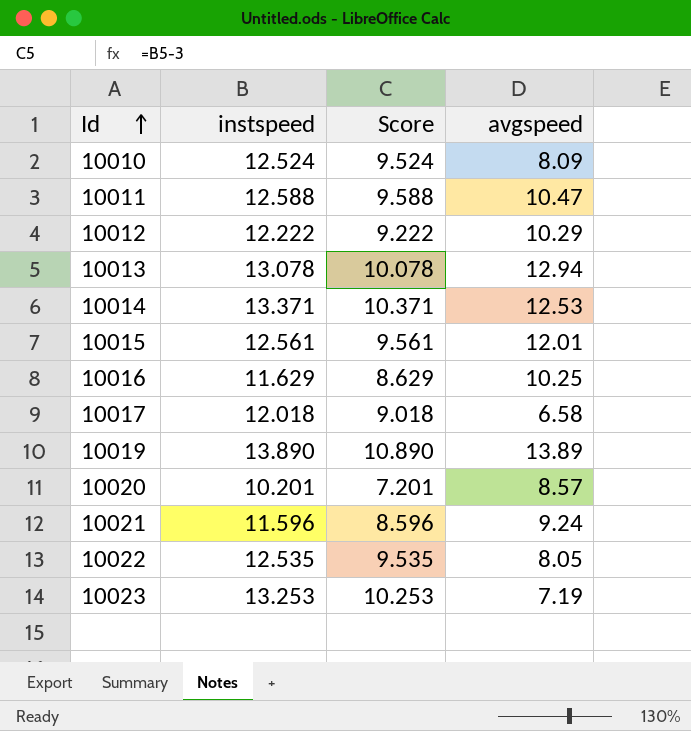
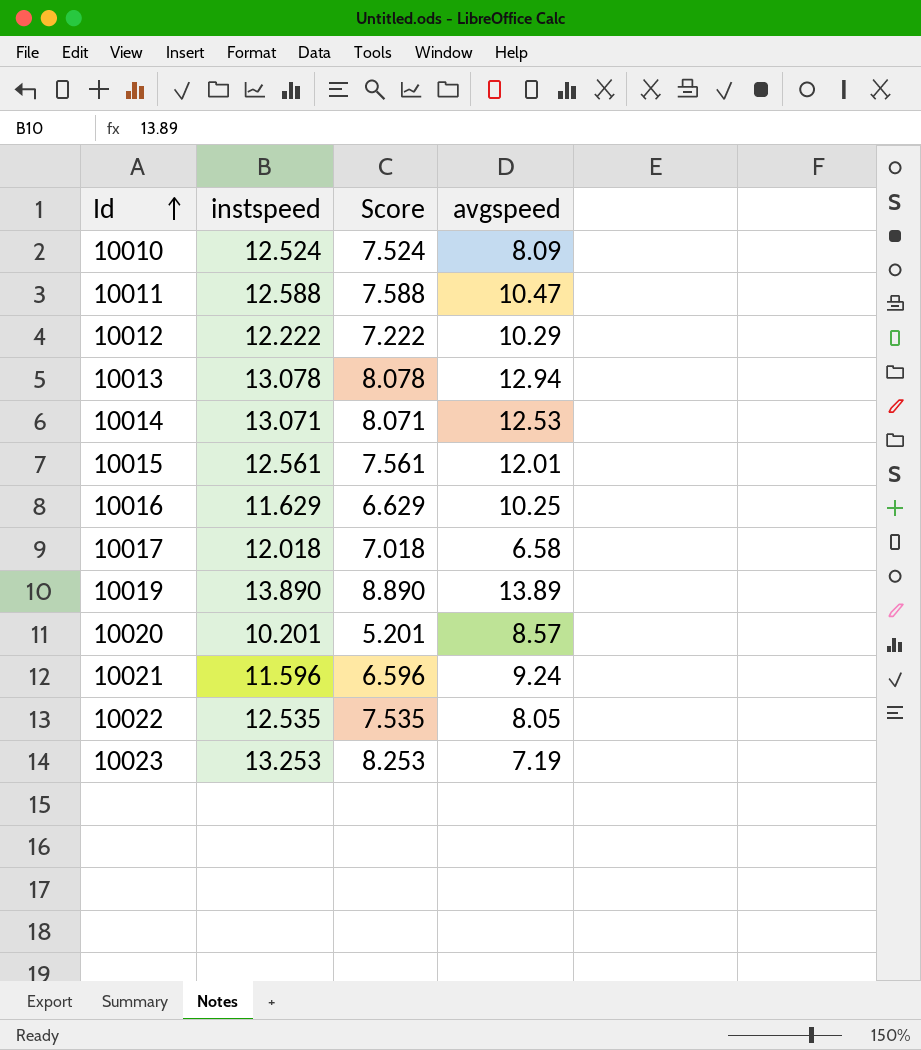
column Score | formula: [instspeed] - 3 -> [instspeed] - 5
10014 | instspeed: 13.371 -> 13.071

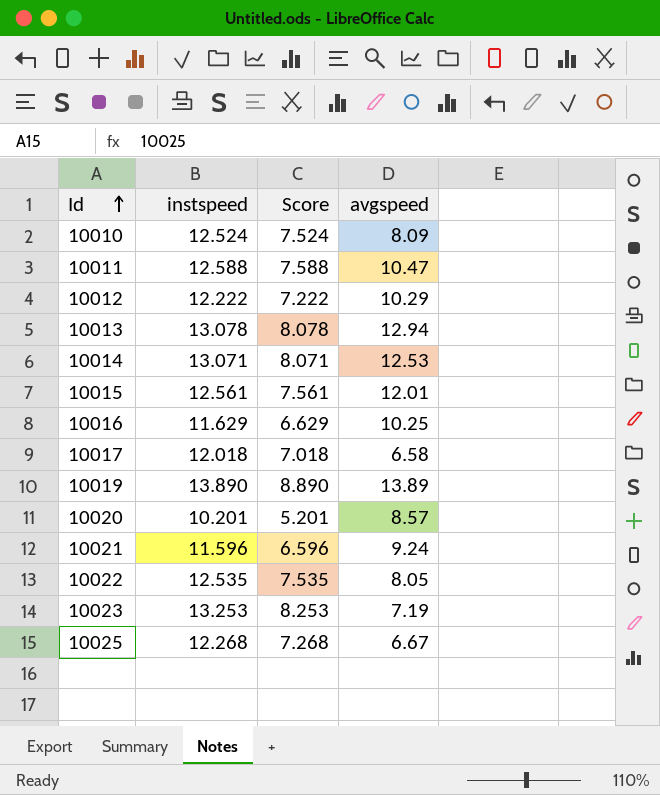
row 10025: none -> 12.268 | 7.268 | 6.67

